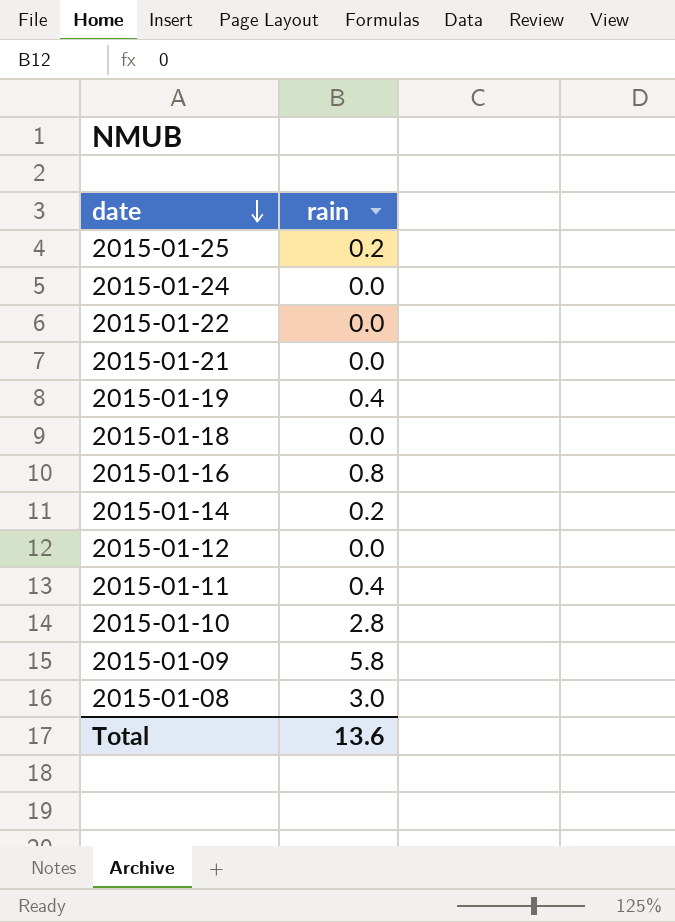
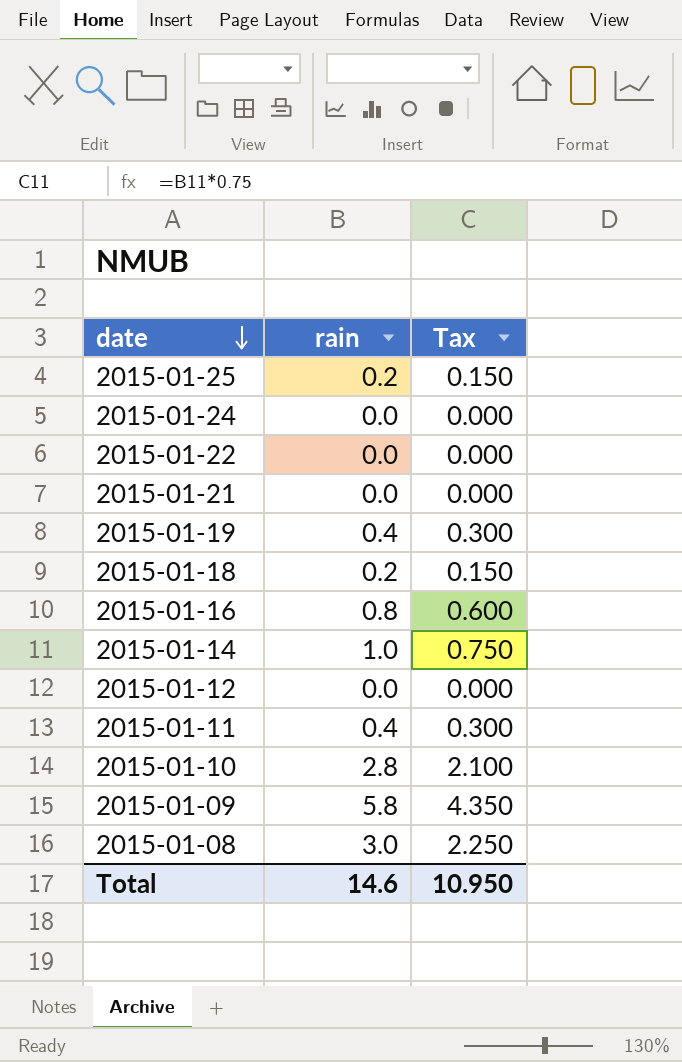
column Tax | formula: none -> [rain] * 0.75
2015-01-18 | rain: 0.0 -> 0.2
2015-01-14 | rain: 0.2 -> 1.0
Total | rain: 13.6 -> 14.6

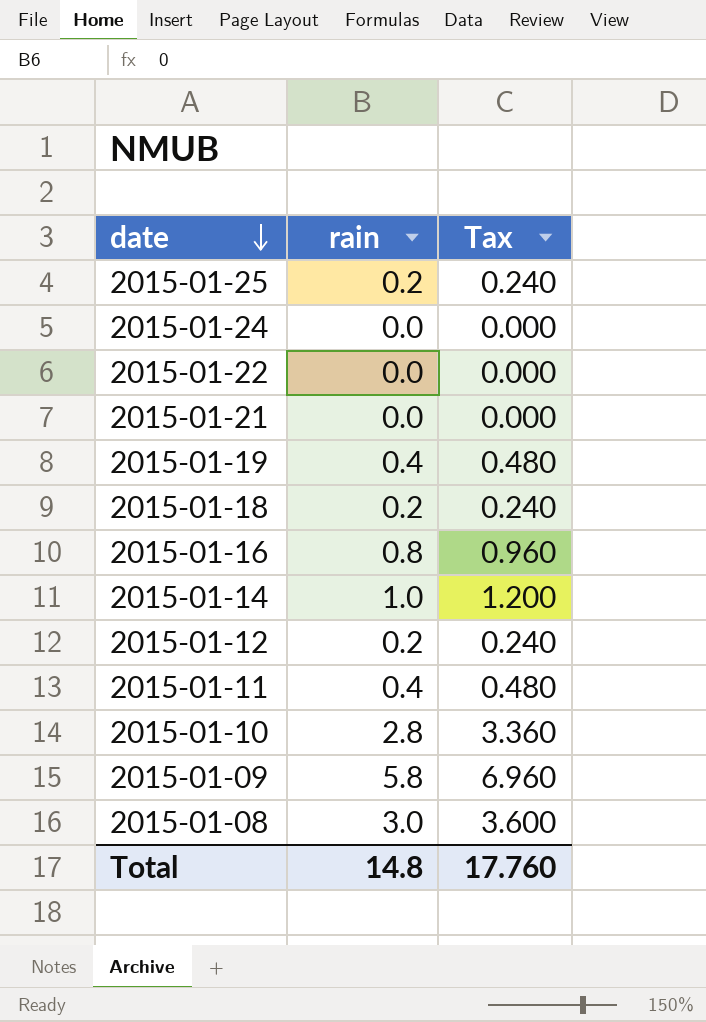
column Tax | formula: [rain] * 0.75 -> [rain] * 1.2
2015-01-12 | rain: 0.0 -> 0.2
Total | rain: 14.6 -> 14.8
Total | Tax: 10.950 -> 17.760

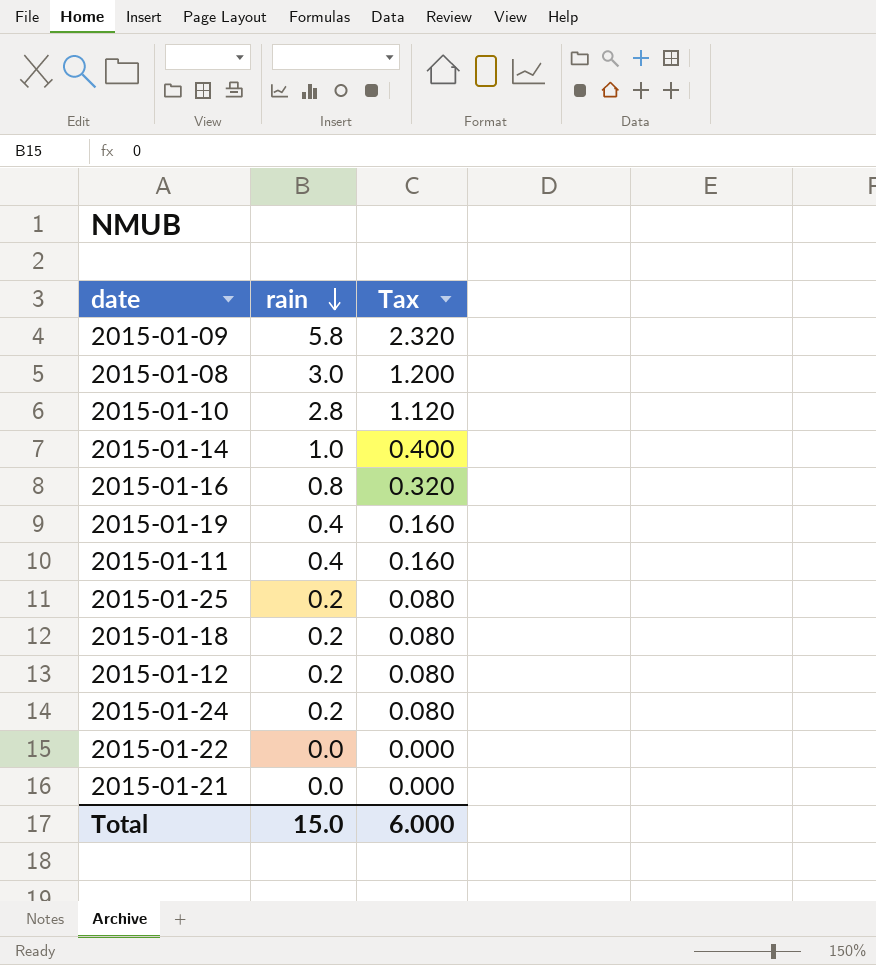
row order: date descending -> rain descending
column Tax | formula: [rain] * 1.2 -> [rain] * 0.4
2015-01-24 | rain: 0.0 -> 0.2
Total | rain: 14.8 -> 15.0
Total | Tax: 17.760 -> 6.000

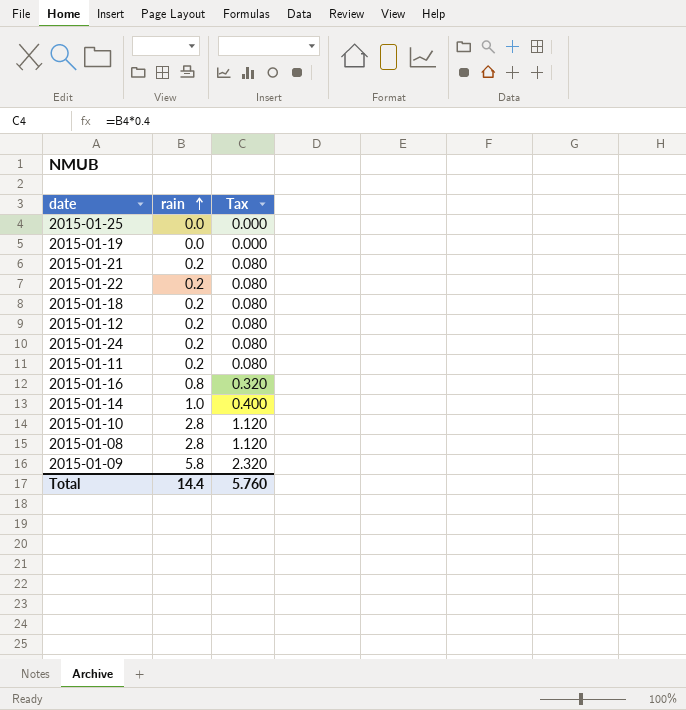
row order: rain descending -> rain ascending
2015-01-25 | rain: 0.2 -> 0.0
2015-01-25 | Tax: 0.080 -> 0.000
2015-01-19 | rain: 0.4 -> 0.0
2015-01-19 | Tax: 0.160 -> 0.000
2015-01-21 | rain: 0.0 -> 0.2
2015-01-21 | Tax: 0.000 -> 0.080
2015-01-22 | rain: 0.0 -> 0.2
2015-01-22 | Tax: 0.000 -> 0.080
2015-01-11 | rain: 0.4 -> 0.2
2015-01-11 | Tax: 0.160 -> 0.080
2015-01-08 | rain: 3.0 -> 2.8
2015-01-08 | Tax: 1.200 -> 1.120
Total | rain: 15.0 -> 14.4
Total | Tax: 6.000 -> 5.760

